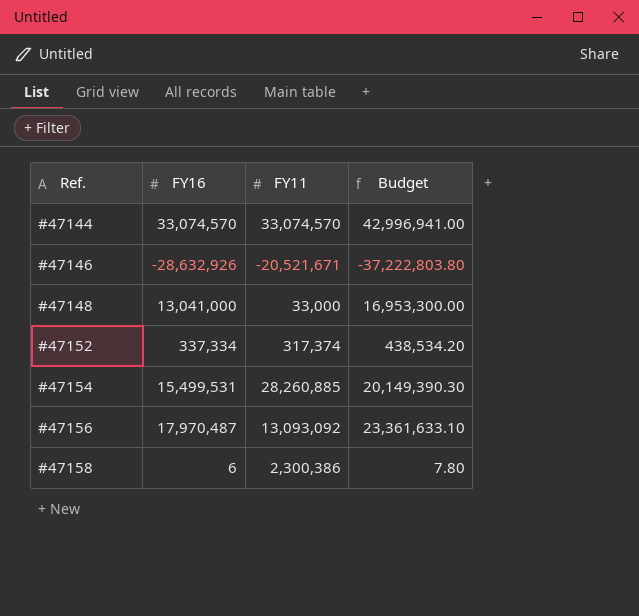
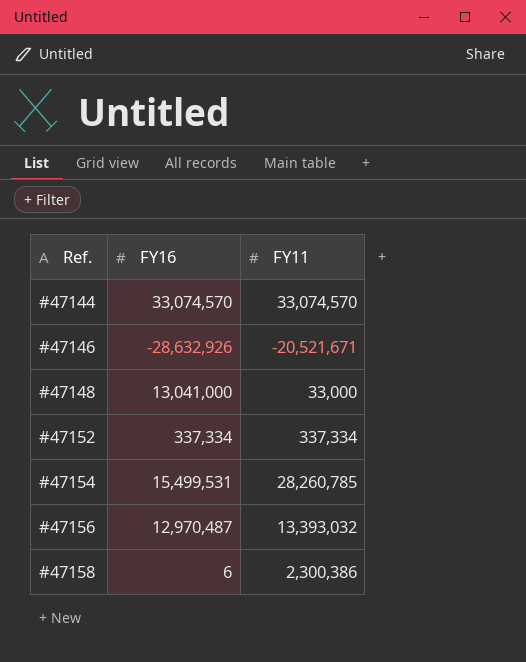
column Budget | formula: [FY16] * 1.3 -> none
#47152 | FY11: 317,374 -> 337,334
#47154 | FY11: 28,260,885 -> 28,260,785
#47156 | FY16: 17,970,487 -> 12,970,487
#47156 | FY11: 13,093,092 -> 13,393,032

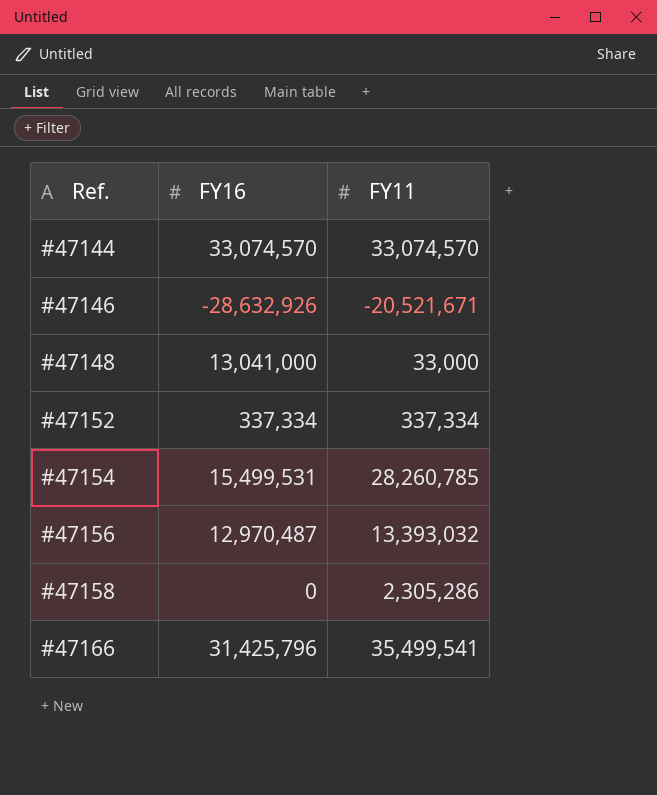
#47158 | FY16: 6 -> 0
#47158 | FY11: 2,300,386 -> 2,305,286
row #47166: none -> 31,425,796 | 35,499,541

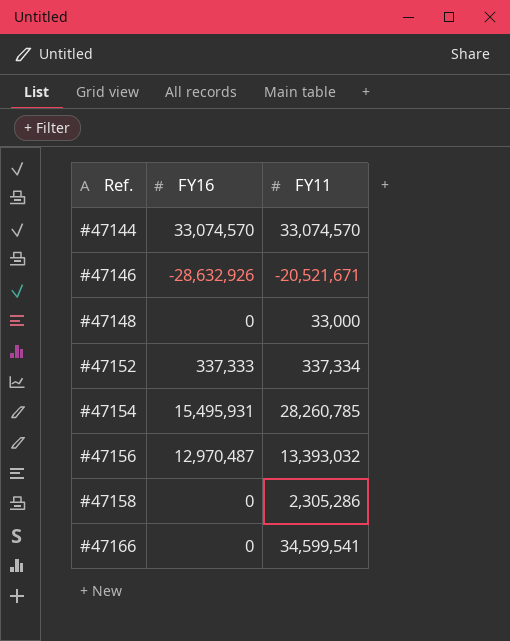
#47148 | FY16: 13,041,000 -> 0
#47152 | FY16: 337,334 -> 337,333
#47154 | FY16: 15,499,531 -> 15,495,931
#47166 | FY16: 31,425,796 -> 0
#47166 | FY11: 35,499,541 -> 34,599,541

